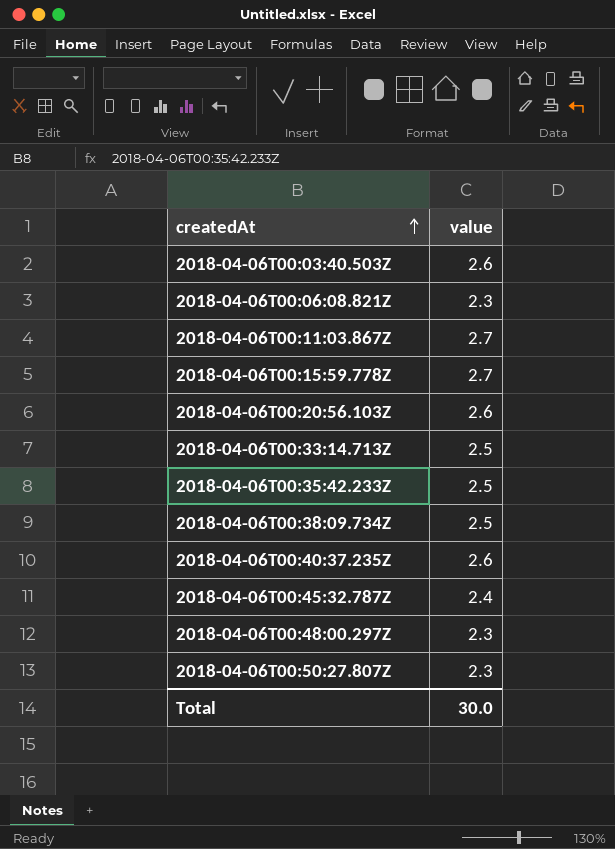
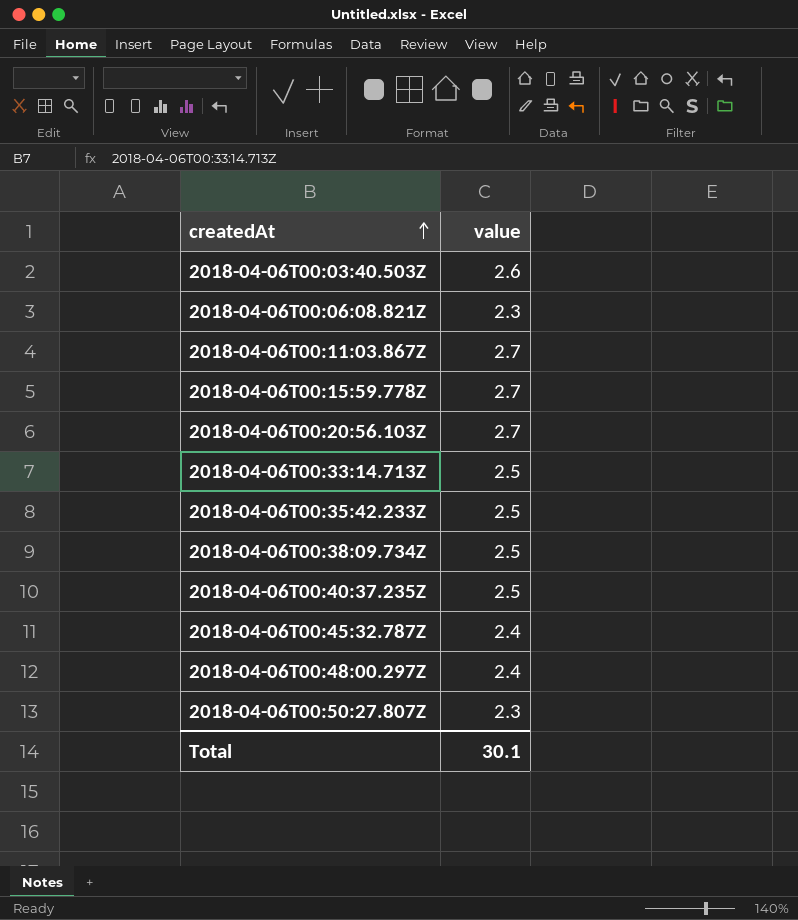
2018-04-06T00:20:56.103Z | value: 2.6 -> 2.7
2018-04-06T00:40:37.235Z | value: 2.6 -> 2.5
2018-04-06T00:48:00.297Z | value: 2.3 -> 2.4
Total | value: 30.0 -> 30.1

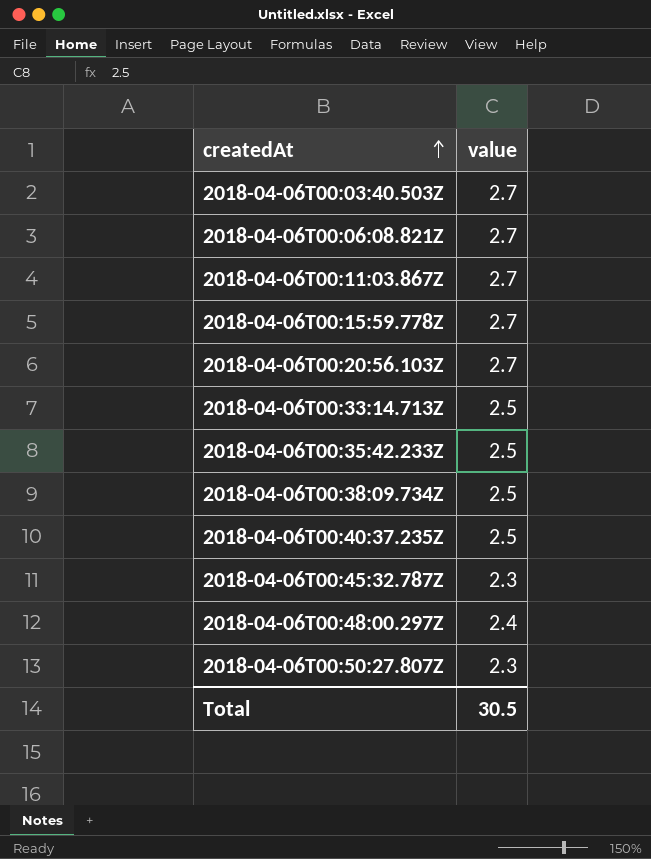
2018-04-06T00:03:40.503Z | value: 2.6 -> 2.7
2018-04-06T00:06:08.821Z | value: 2.3 -> 2.7
2018-04-06T00:45:32.787Z | value: 2.4 -> 2.3
Total | value: 30.1 -> 30.5

